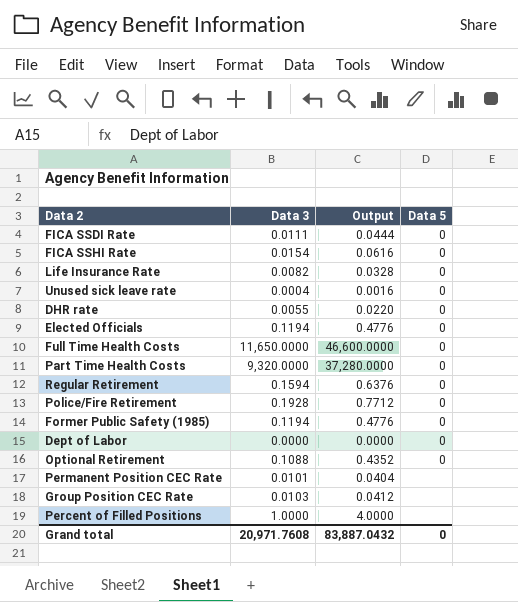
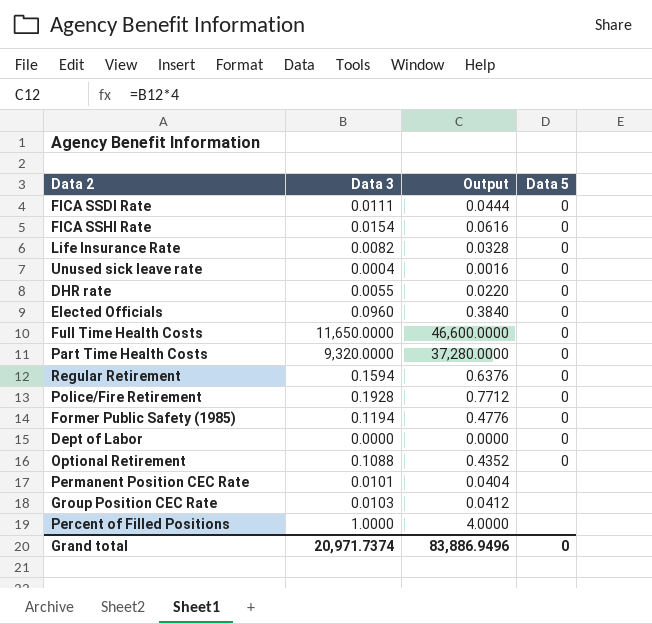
Elected Officials | Data 3: 0.1194 -> 0.0960
Elected Officials | Output: 0.4776 -> 0.3840
Grand total | Data 3: 20,971.7608 -> 20,971.7374
Grand total | Output: 83,887.0432 -> 83,886.9496

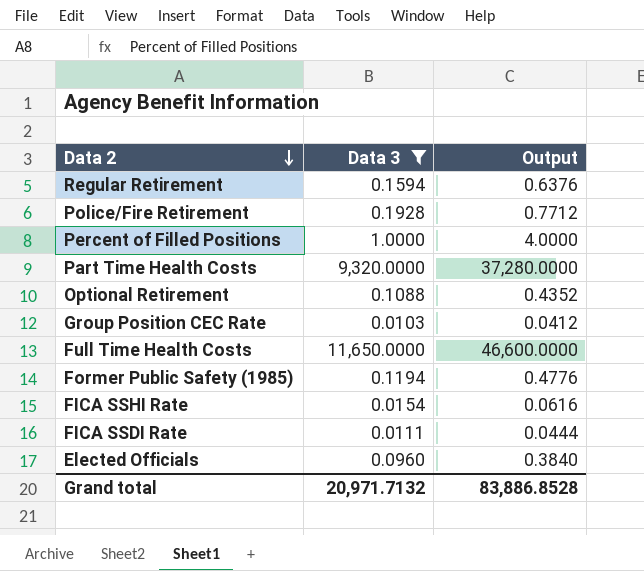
filter: none -> Data 3 >= 0.0103
row order: none -> Data 2 descending
column Data 5 | position: 4 -> none
Grand total | Data 3: 20,971.7374 -> 20,971.7132
Grand total | Output: 83,886.9496 -> 83,886.8528

